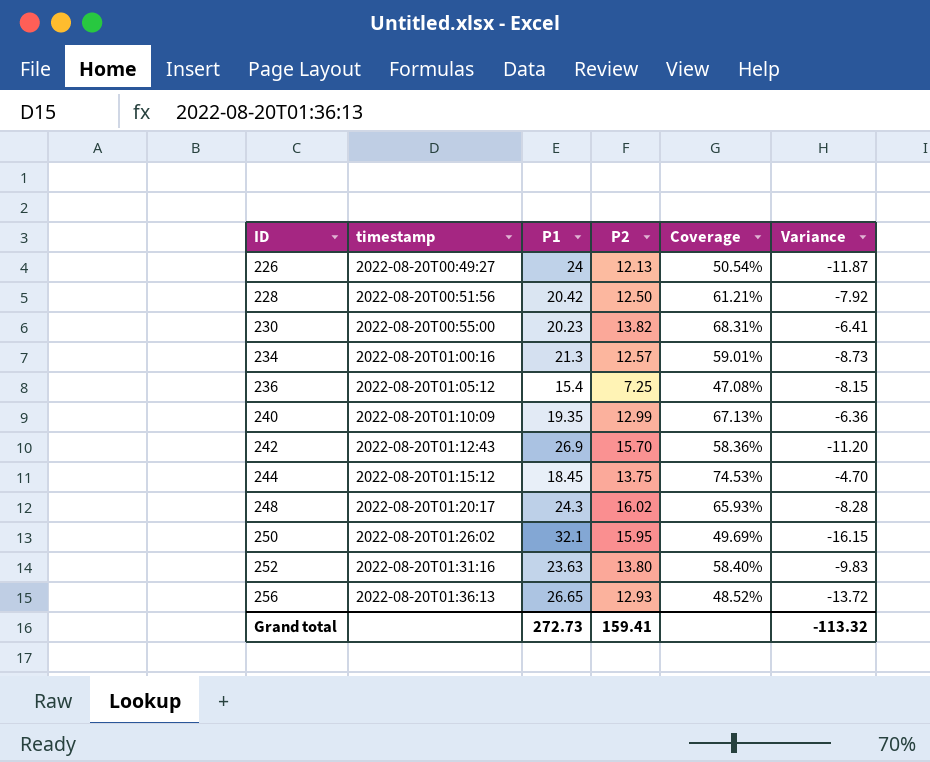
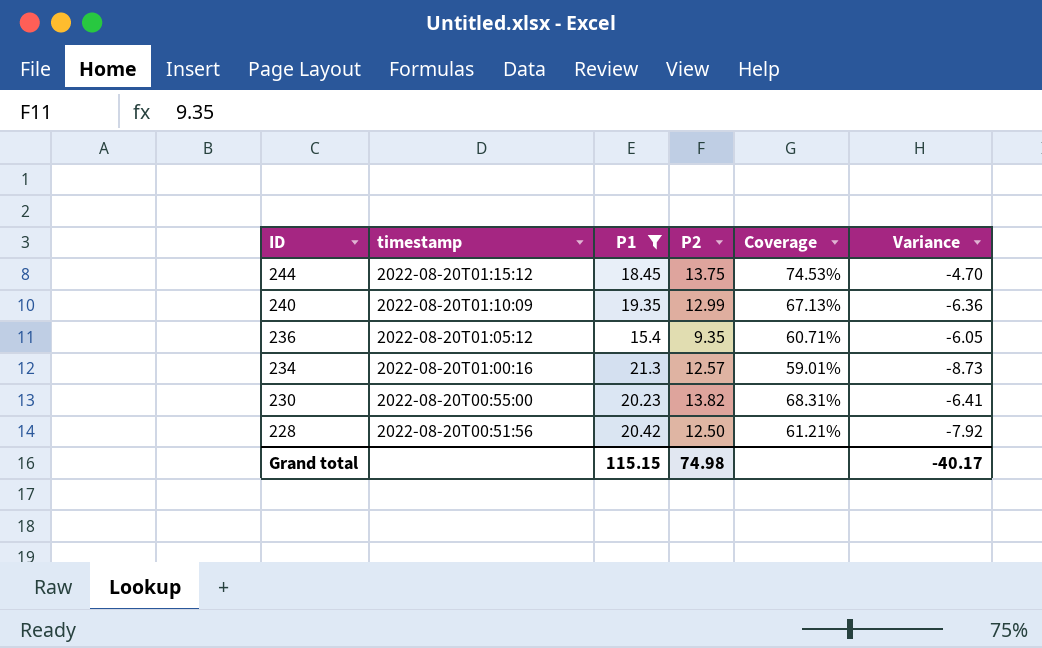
filter: none -> P1 <= 21.3
row order: ID ascending -> ID descending
236 | P2: 7.25 -> 9.35
236 | Coverage: 47.08% -> 60.71%
236 | Variance: -8.15 -> -6.05
Grand total | P1: 272.73 -> 115.15
Grand total | P2: 159.41 -> 74.98
Grand total | Variance: -113.32 -> -40.17

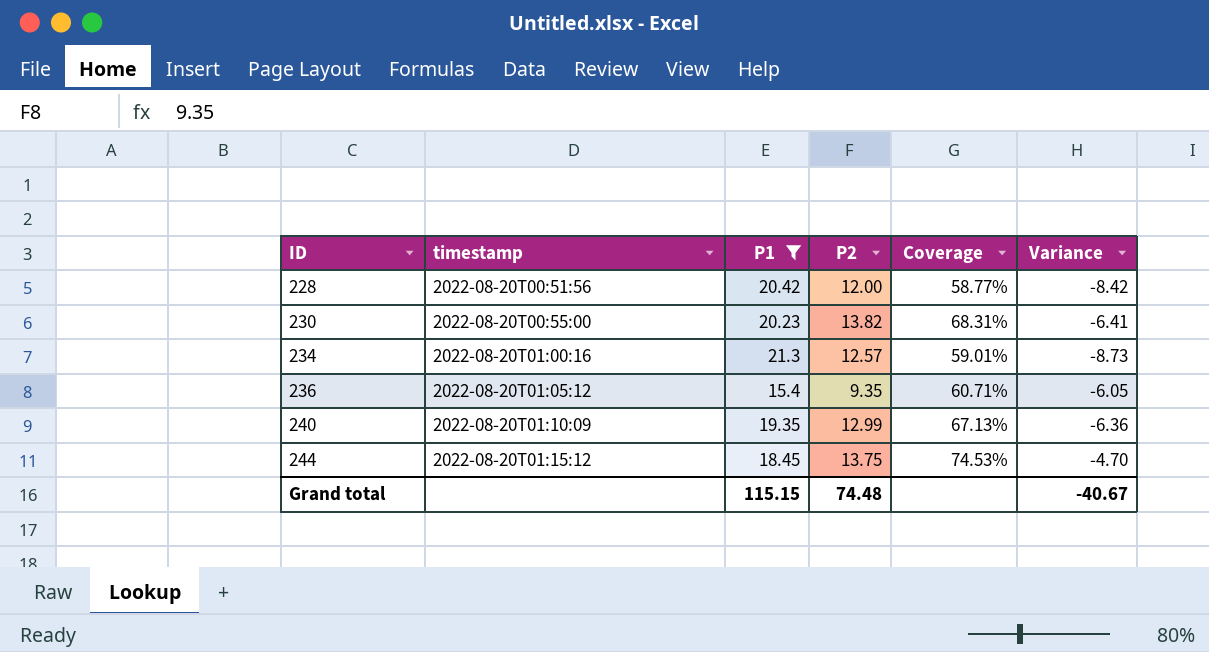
row order: ID descending -> ID ascending
228 | P2: 12.50 -> 12.00
228 | Coverage: 61.21% -> 58.77%
228 | Variance: -7.92 -> -8.42
Grand total | P2: 74.98 -> 74.48
Grand total | Variance: -40.17 -> -40.67

